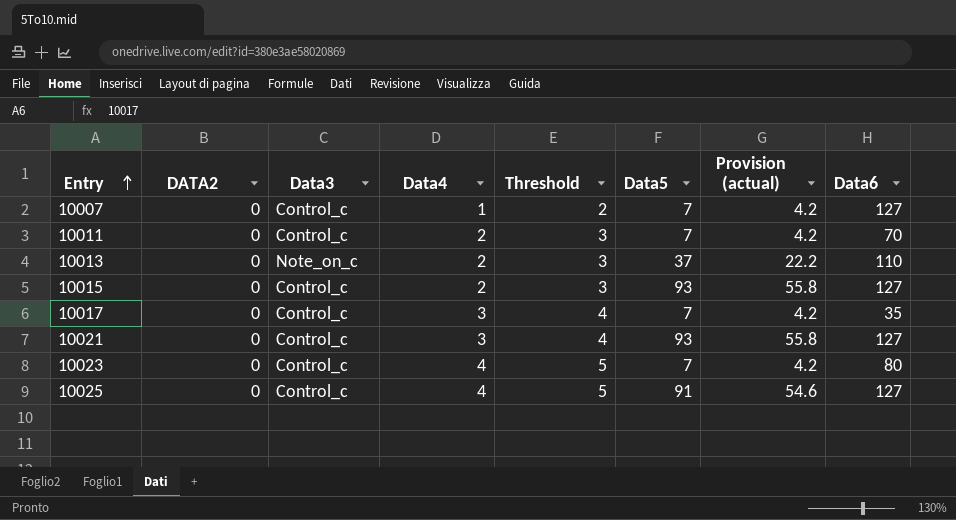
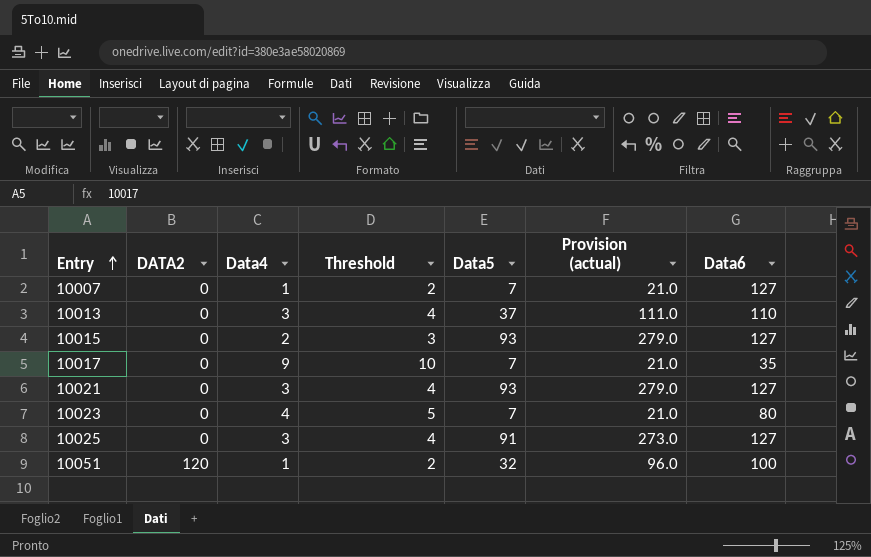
column Data3 | position: 3 -> none
column Provision (actual) | formula: [Data5] * 0.6 -> [Data5] * 3
row 10011: 0 | Control_c | 2 | 3 | 7 | 4.2 | 70 -> none
10013 | Data4: 2 -> 3
10013 | Threshold: 3 -> 4
10017 | Data4: 3 -> 9
10017 | Threshold: 4 -> 10
10025 | Data4: 4 -> 3
10025 | Threshold: 5 -> 4
row 10051: none -> 120 | 1 | 2 | 32 | 96.0 | 100

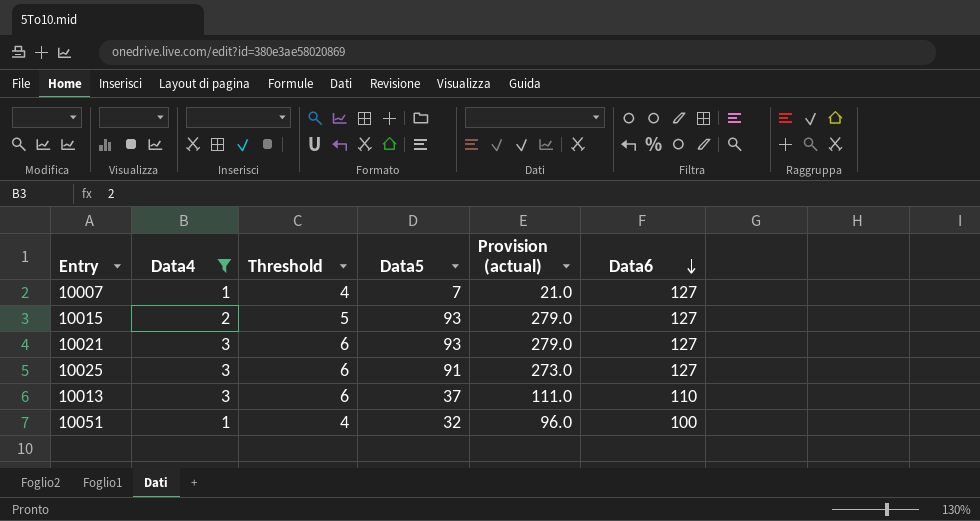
filter: none -> Data4 <= 3
row order: Entry ascending -> Data6 descending
column DATA2 | position: 2 -> none
column Threshold | formula: [Data4] + 1 -> [Data4] + 3

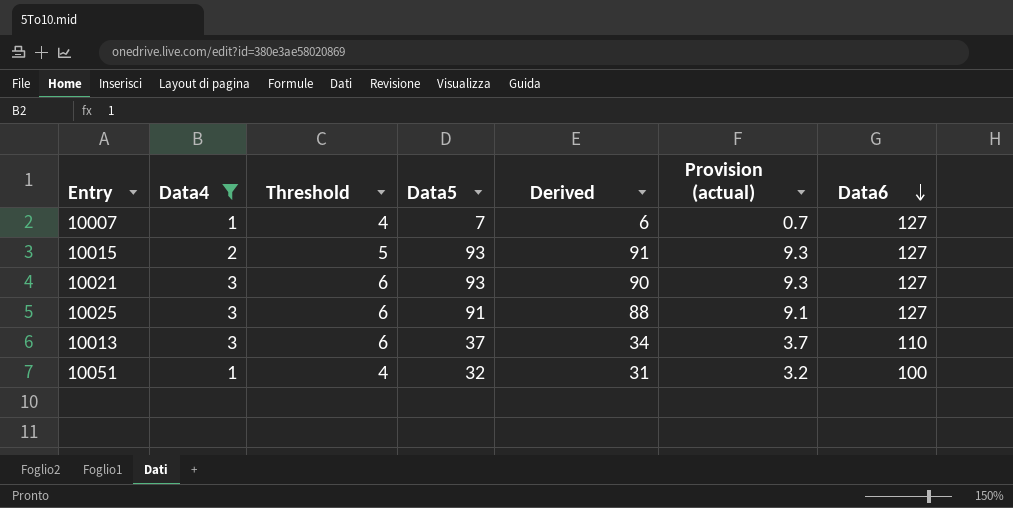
column Derived | formula: none -> [Data5] - [Data4]
column Provision (actual) | formula: [Data5] * 3 -> [Data5] * 0.1

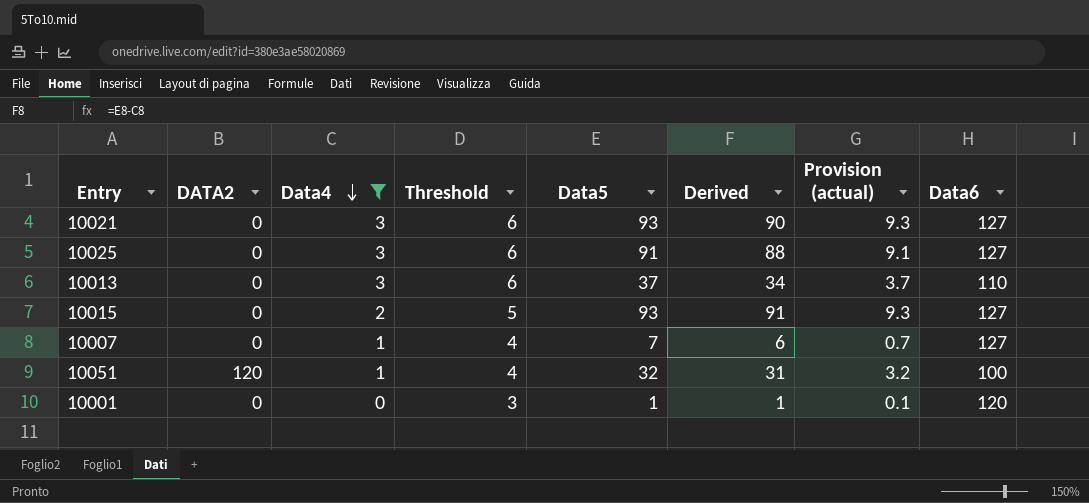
row order: Data6 descending -> Data4 descending
column DATA2 | position: none -> 2
row 10001: none -> 0 | 0 | 3 | 1 | 1 | 0.1 | 120

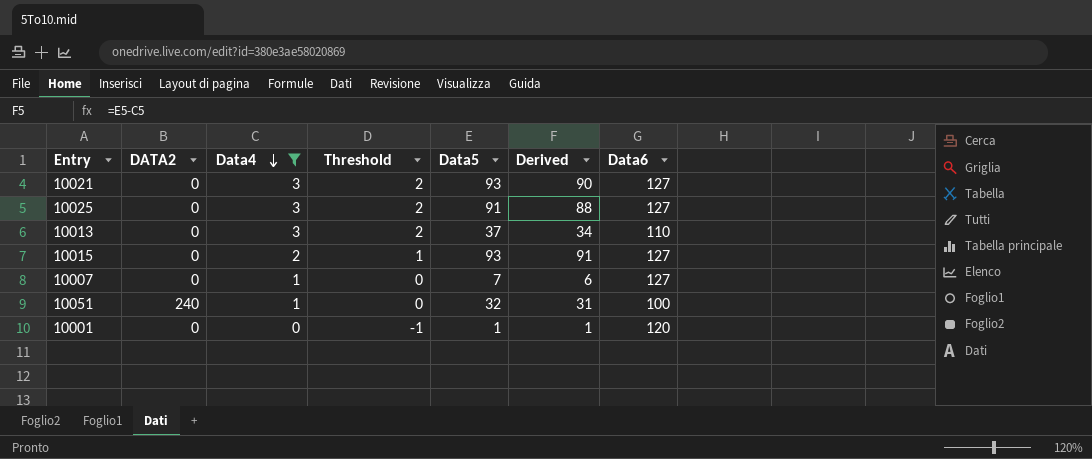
column Provision (actual) | formula: [Data5] * 0.1 -> none
column Threshold | formula: [Data4] + 3 -> [Data4] - 1
10051 | DATA2: 120 -> 240

